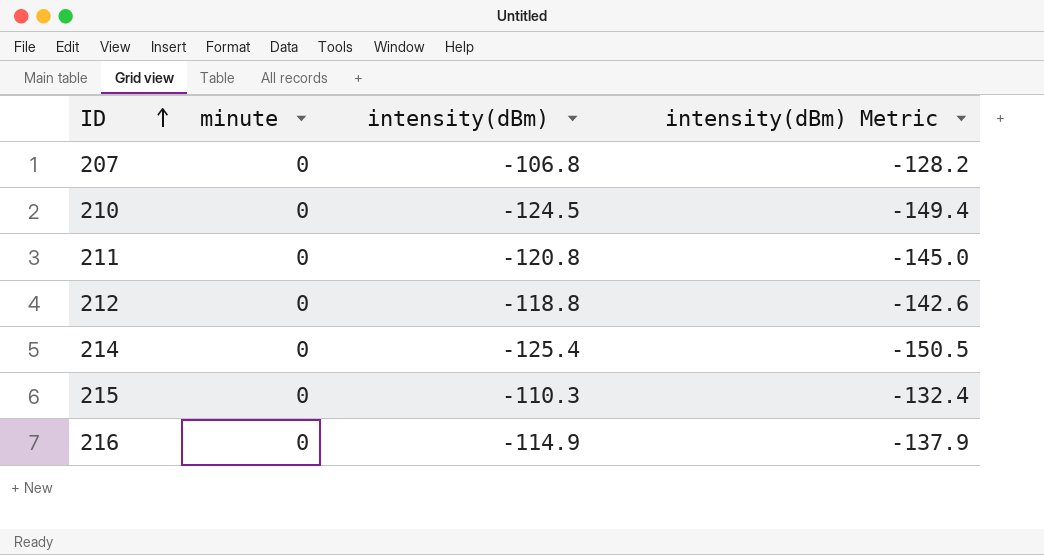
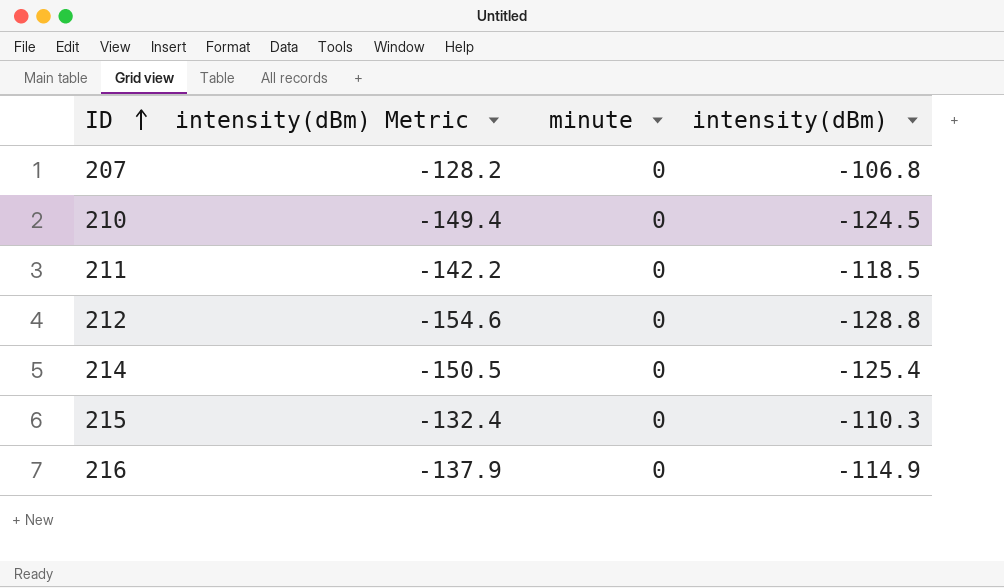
column intensity(dBm) Metric | position: 4 -> 2
211 | intensity(dBm) Metric: -145.0 -> -142.2
211 | intensity(dBm): -120.8 -> -118.5
212 | intensity(dBm) Metric: -142.6 -> -154.6
212 | intensity(dBm): -118.8 -> -128.8

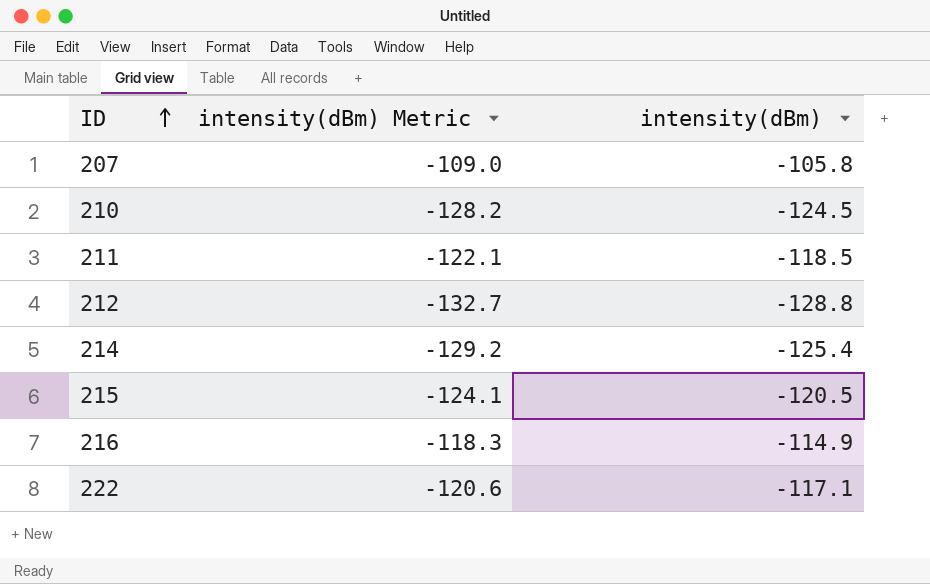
column minute | position: 3 -> none
column intensity(dBm) Metric | formula: [intensity(dBm)] * 1.2 -> [intensity(dBm)] * 1.03
207 | intensity(dBm): -106.8 -> -105.8
215 | intensity(dBm): -110.3 -> -120.5
row 222: none -> -120.6 | -117.1

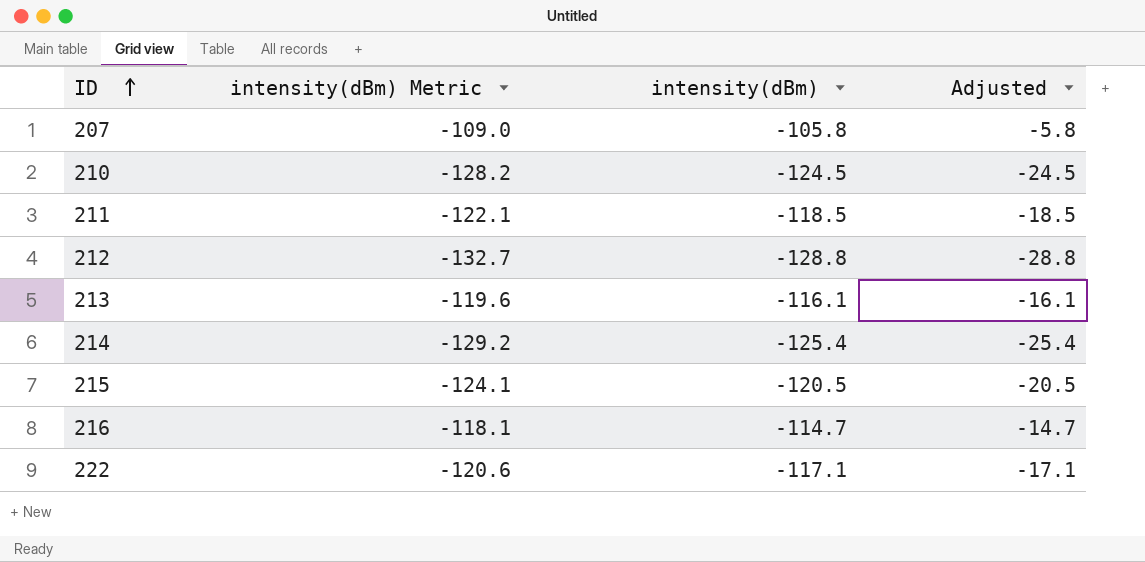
column Adjusted | formula: none -> [intensity(dBm)] + 100
row 213: none -> -119.6 | -116.1 | -16.1
216 | intensity(dBm) Metric: -118.3 -> -118.1
216 | intensity(dBm): -114.9 -> -114.7

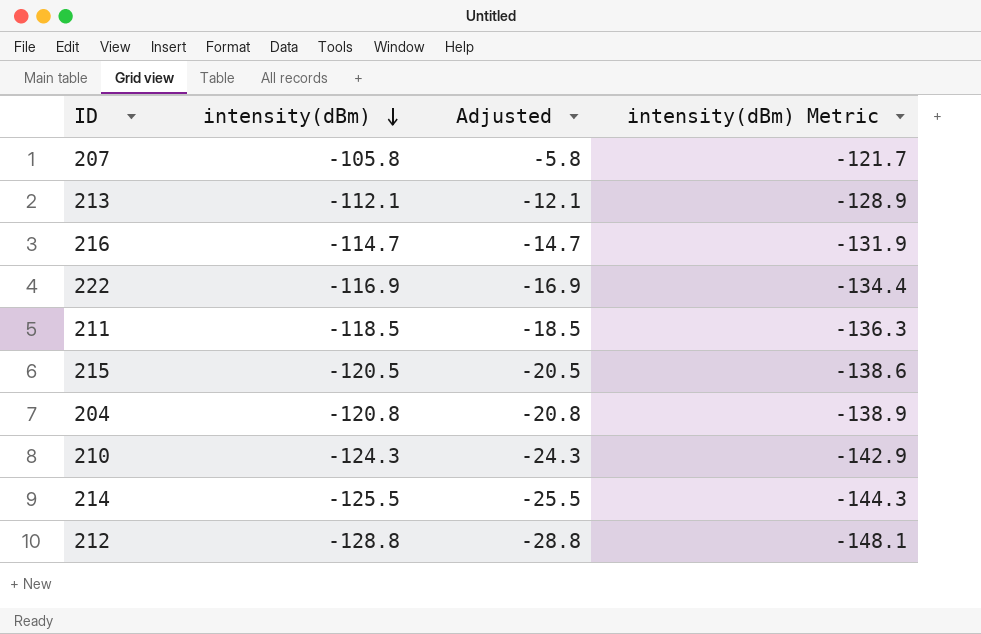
row order: ID ascending -> intensity(dBm) descending
column intensity(dBm) Metric | formula: [intensity(dBm)] * 1.03 -> [intensity(dBm)] * 1.15
column intensity(dBm) Metric | position: 2 -> 4
213 | intensity(dBm): -116.1 -> -112.1
213 | Adjusted: -16.1 -> -12.1
222 | intensity(dBm): -117.1 -> -116.9
222 | Adjusted: -17.1 -> -16.9
row 204: none -> -120.8 | -20.8 | -138.9
210 | intensity(dBm): -124.5 -> -124.3
210 | Adjusted: -24.5 -> -24.3
214 | intensity(dBm): -125.4 -> -125.5
214 | Adjusted: -25.4 -> -25.5

